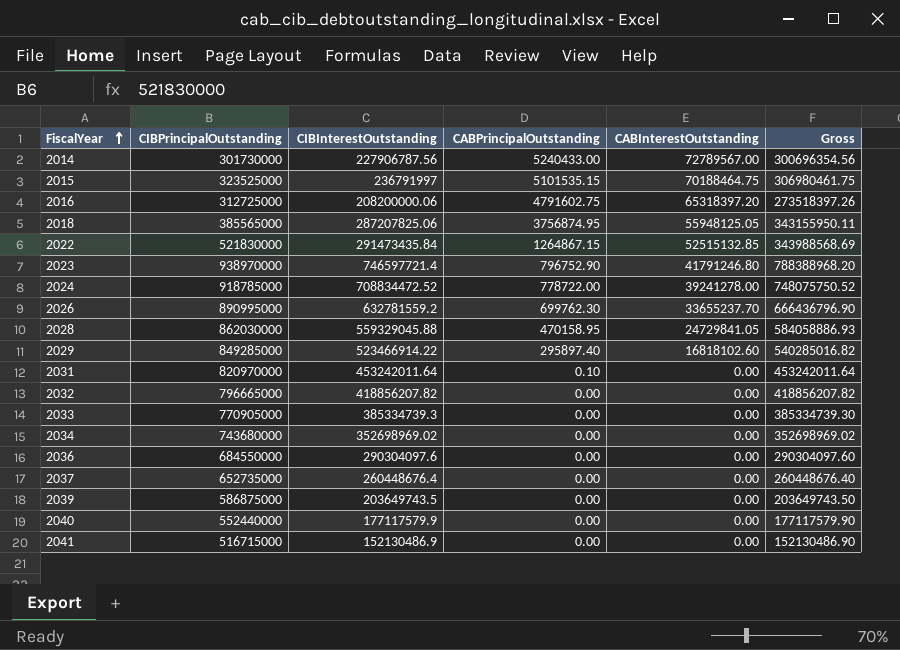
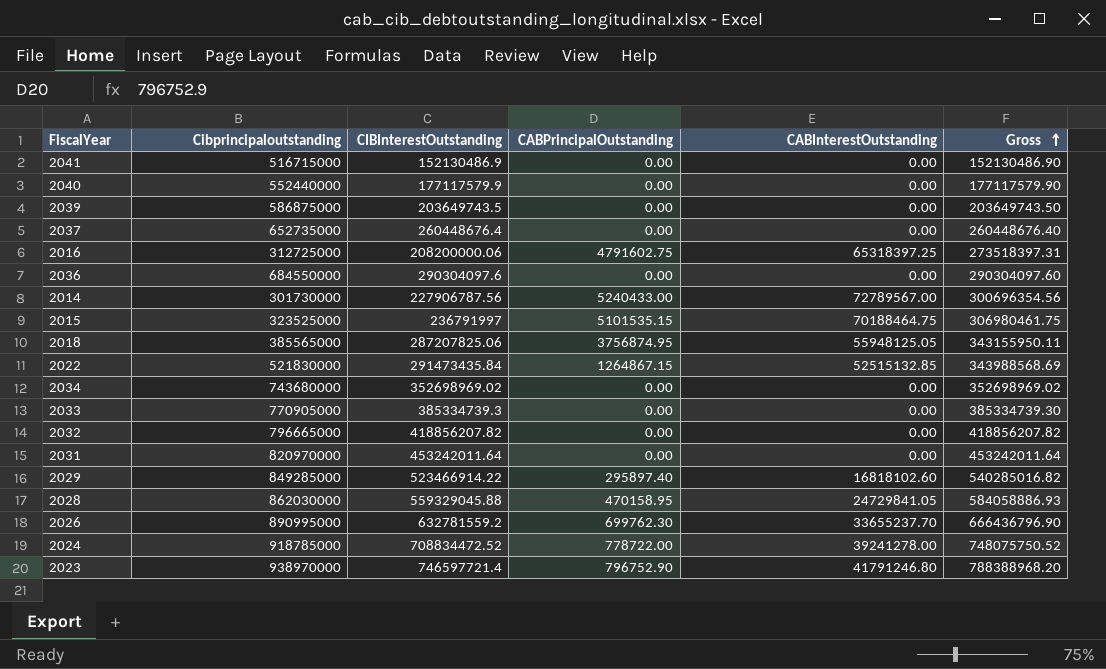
row order: FiscalYear ascending -> Gross ascending
column name: CIBPrincipalOutstanding -> Cibprincipaloutstanding
2016 | CABInterestOutstanding: 65318397.20 -> 65318397.25
2016 | Gross: 273518397.26 -> 273518397.31
2031 | CABPrincipalOutstanding: 0.10 -> 0.00

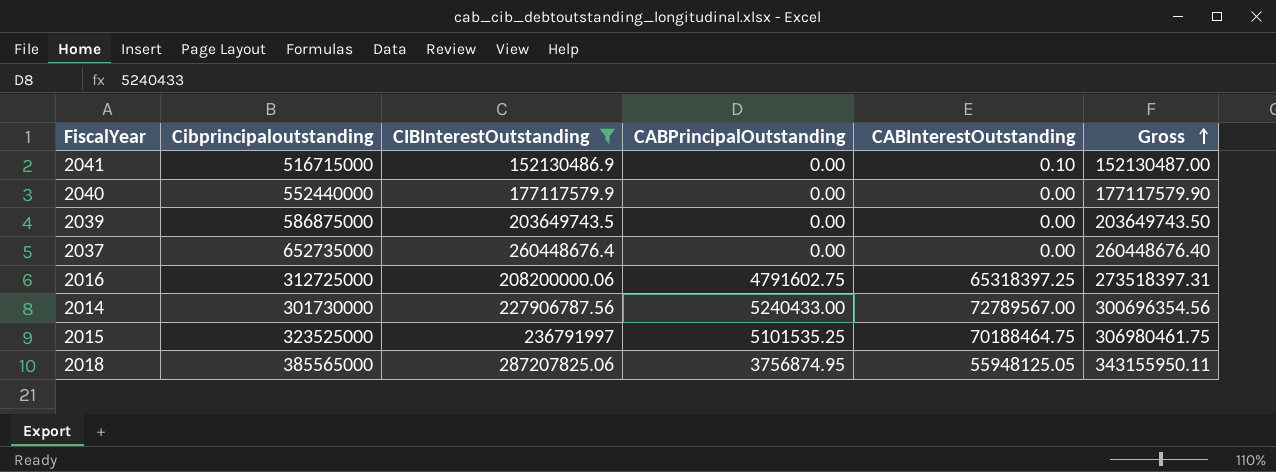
filter: none -> CIBInterestOutstanding <= 287207825.06
2041 | CABInterestOutstanding: 0.00 -> 0.10
2041 | Gross: 152130486.90 -> 152130487.00
2015 | CABPrincipalOutstanding: 5101535.15 -> 5101535.25

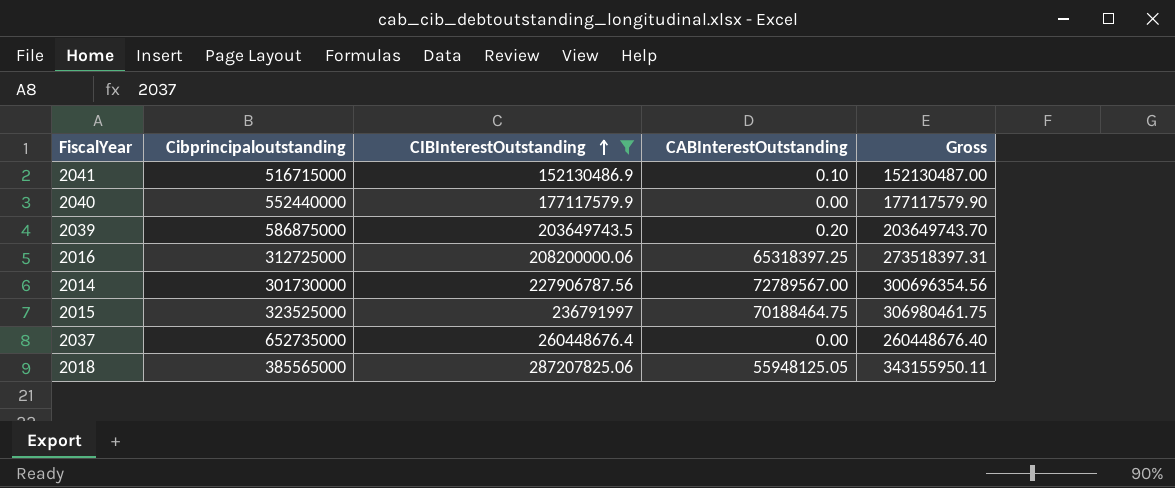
row order: Gross ascending -> CIBInterestOutstanding ascending
column CABPrincipalOutstanding | position: 4 -> none
2039 | CABInterestOutstanding: 0.00 -> 0.20
2039 | Gross: 203649743.50 -> 203649743.70

